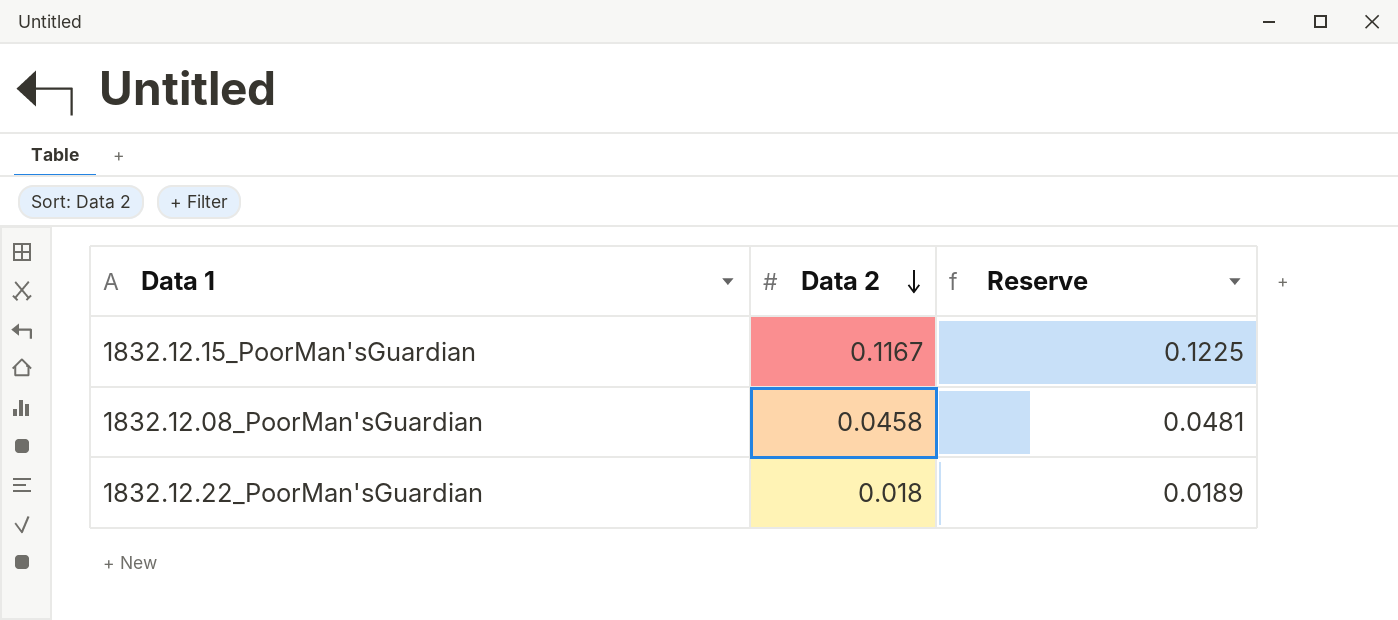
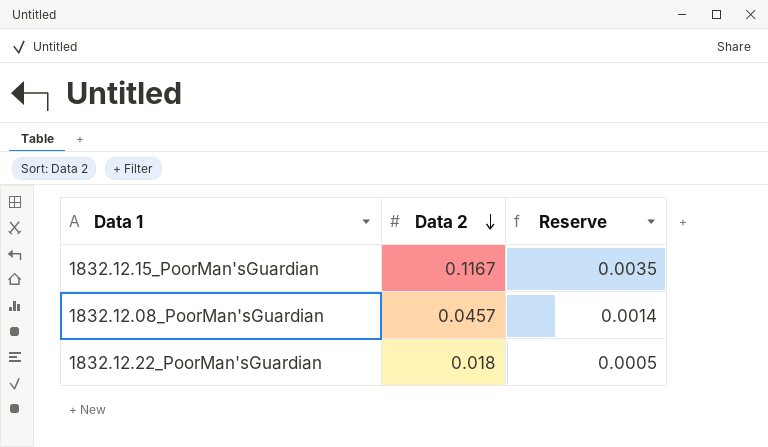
column Reserve | formula: [Data 2] * 1.05 -> [Data 2] * 0.03
1832.12.08_PoorMan'sGuardian | Data 2: 0.0458 -> 0.0457

